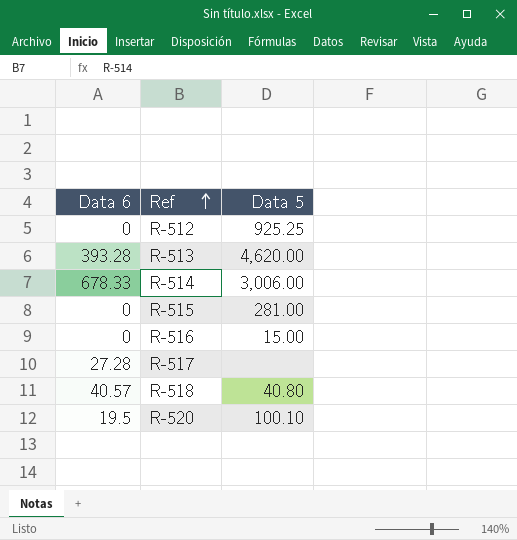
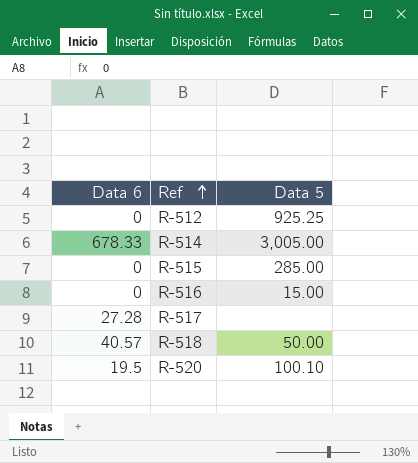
row R-513: 393.28 | 4,620.00 -> none
R-514 | Data 5: 3,006.00 -> 3,005.00
R-515 | Data 5: 281.00 -> 285.00
R-518 | Data 5: 40.80 -> 50.00

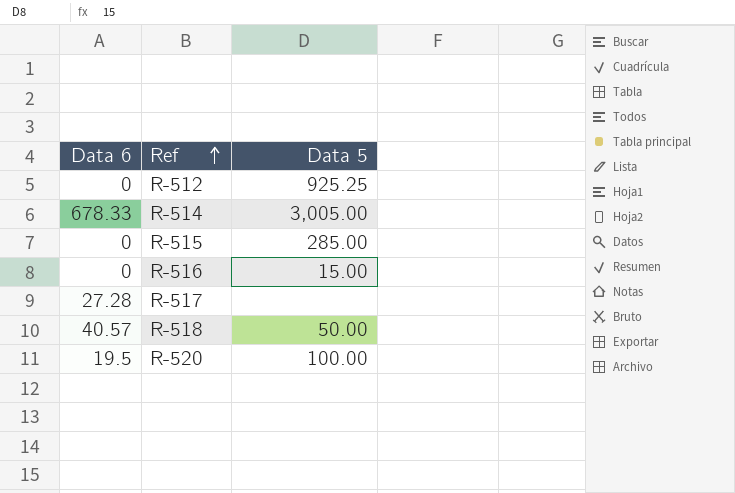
R-520 | Data 5: 100.10 -> 100.00

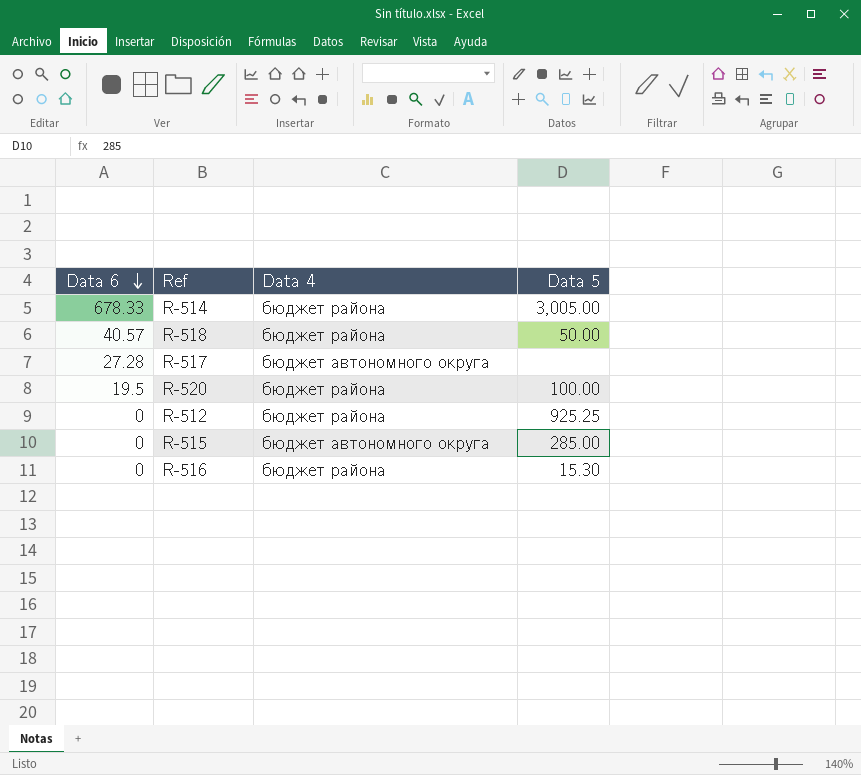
row order: Ref ascending -> Data 6 descending
column Data 4 | position: none -> 3
R-516 | Data 5: 15.00 -> 15.30

